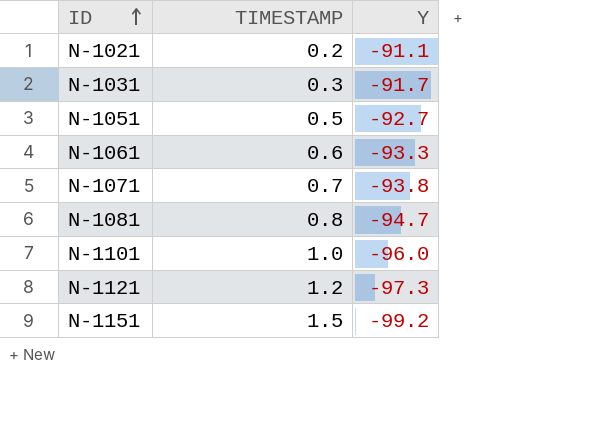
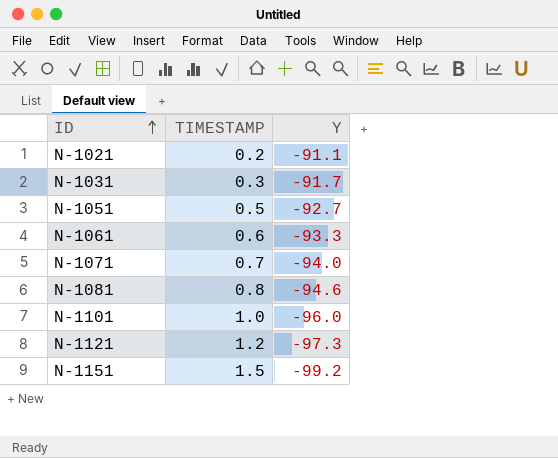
N-1071 | Y: -93.8 -> -94.0
N-1081 | Y: -94.7 -> -94.6

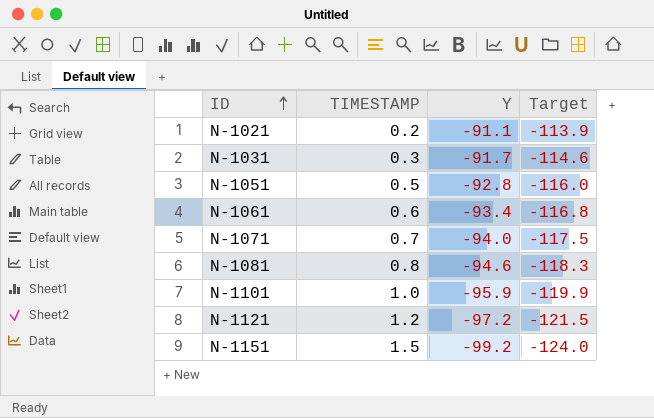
column Target | formula: none -> [Y] * 1.25
N-1051 | Y: -92.7 -> -92.8
N-1061 | Y: -93.3 -> -93.4
N-1101 | Y: -96.0 -> -95.9
N-1121 | Y: -97.3 -> -97.2

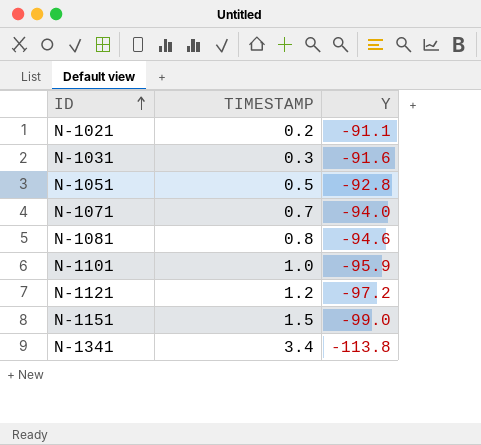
column Target | formula: [Y] * 1.25 -> none
row N-1061: 0.6 | -93.4 | -116.8 -> none
N-1031 | Y: -91.7 -> -91.6
N-1151 | Y: -99.2 -> -99.0
row N-1341: none -> 3.4 | -113.8

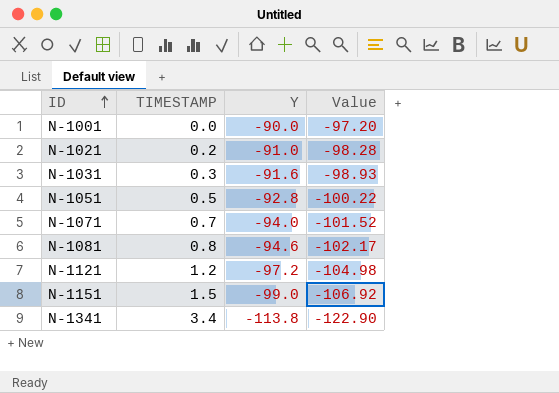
column Value | formula: none -> [Y] * 1.08
row N-1101: 1.0 | -95.9 -> none
row N-1001: none -> 0.0 | -90.0 | -97.20
N-1021 | Y: -91.1 -> -91.0

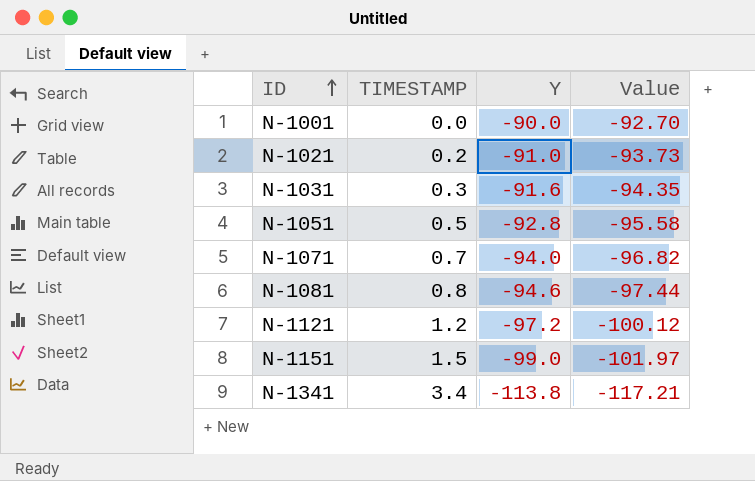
column Value | formula: [Y] * 1.08 -> [Y] * 1.03

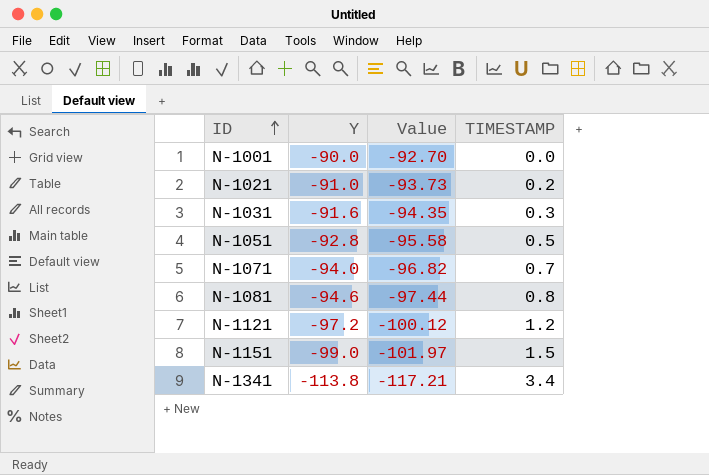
column TIMESTAMP | position: 2 -> 4

